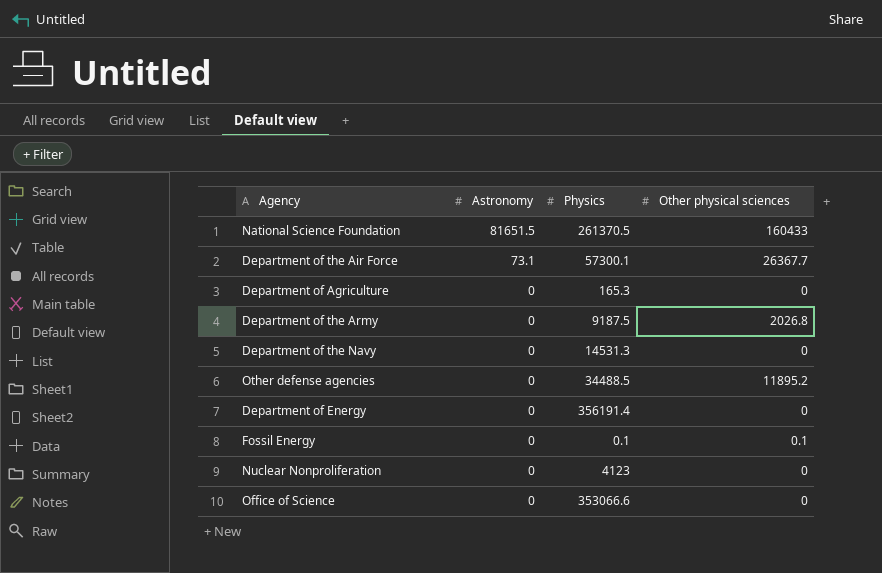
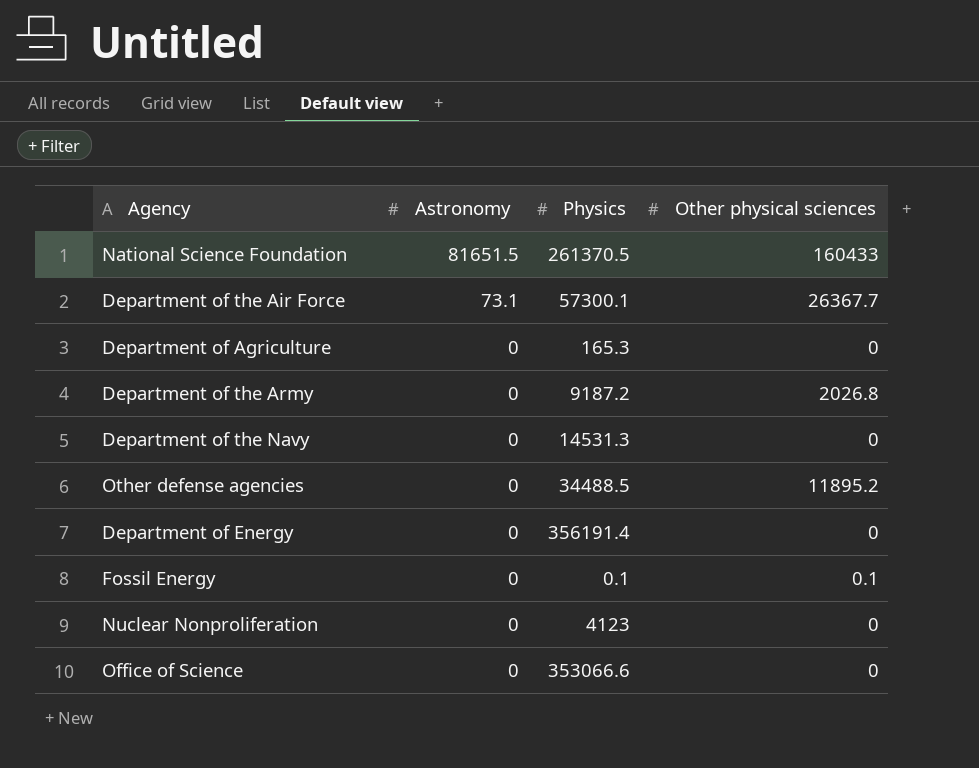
Department of the Army | Physics: 9187.5 -> 9187.2

